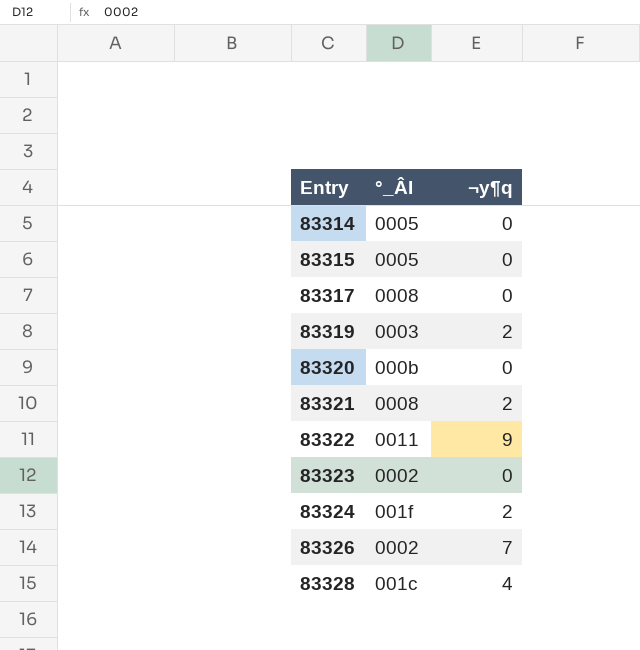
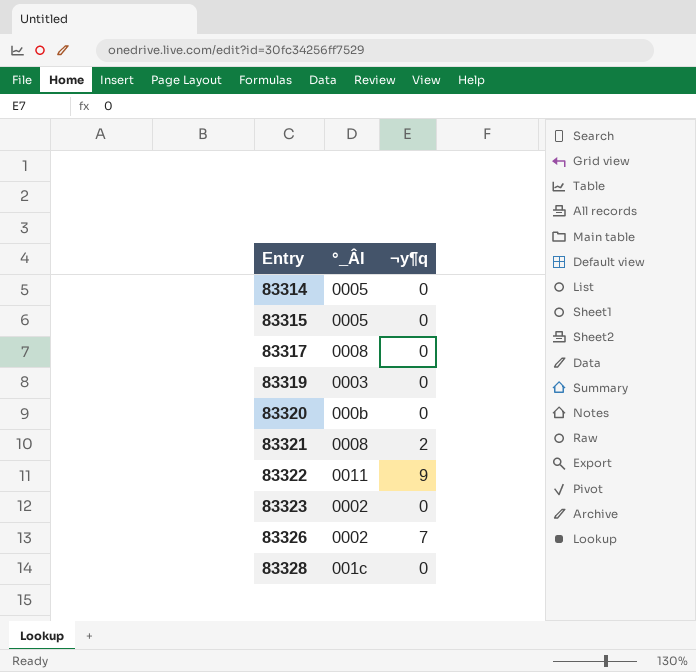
row 83324: 001f | 2 -> none
83319 | ¬y¶q: 2 -> 0
83328 | ¬y¶q: 4 -> 0

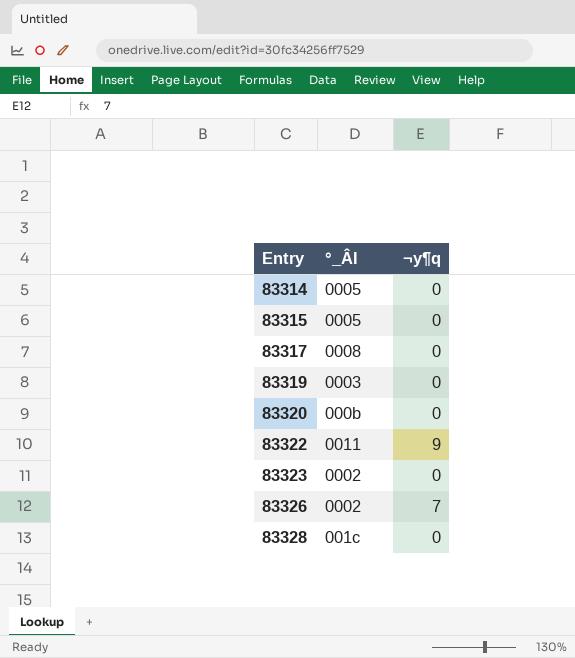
row 83321: 0008 | 2 -> none

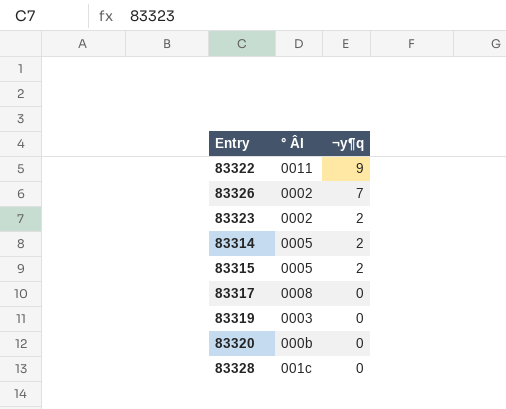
row order: Entry ascending -> ¬y¶q descending
column name: °_ÂI -> ° ÂI
83323 | ¬y¶q: 0 -> 2
83314 | ¬y¶q: 0 -> 2
83315 | ¬y¶q: 0 -> 2

